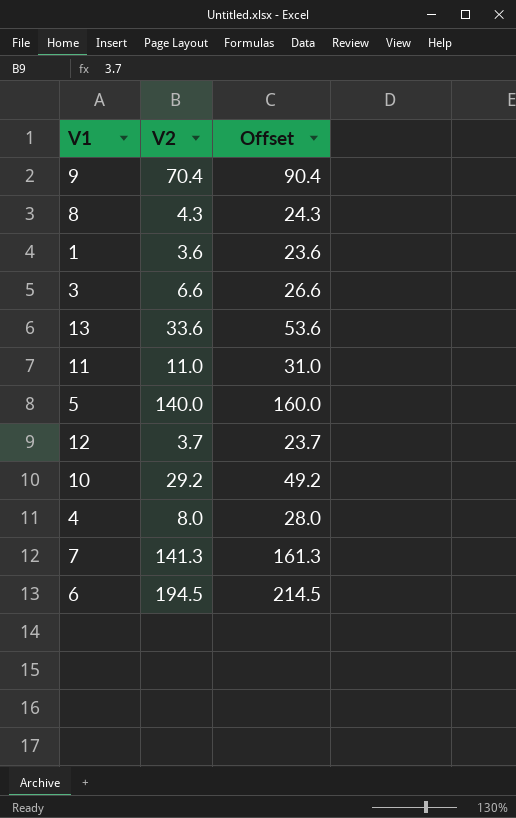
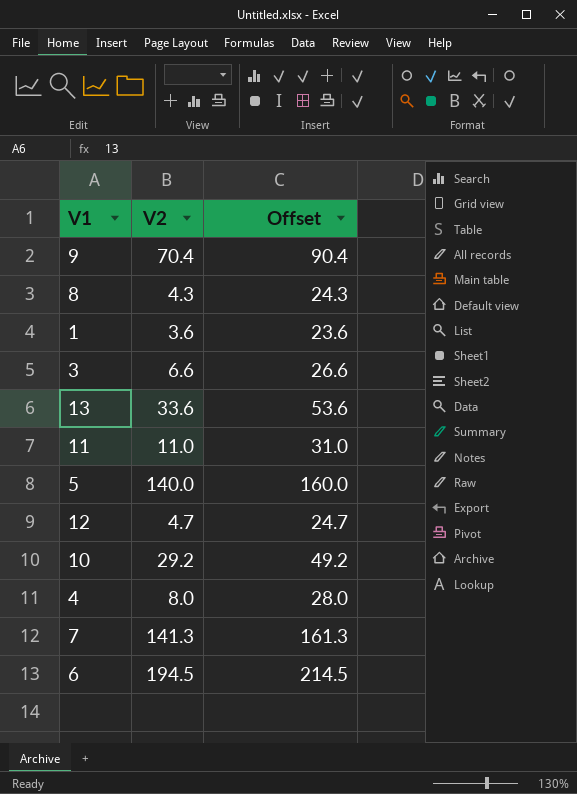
12 | V2: 3.7 -> 4.7
12 | Offset: 23.7 -> 24.7

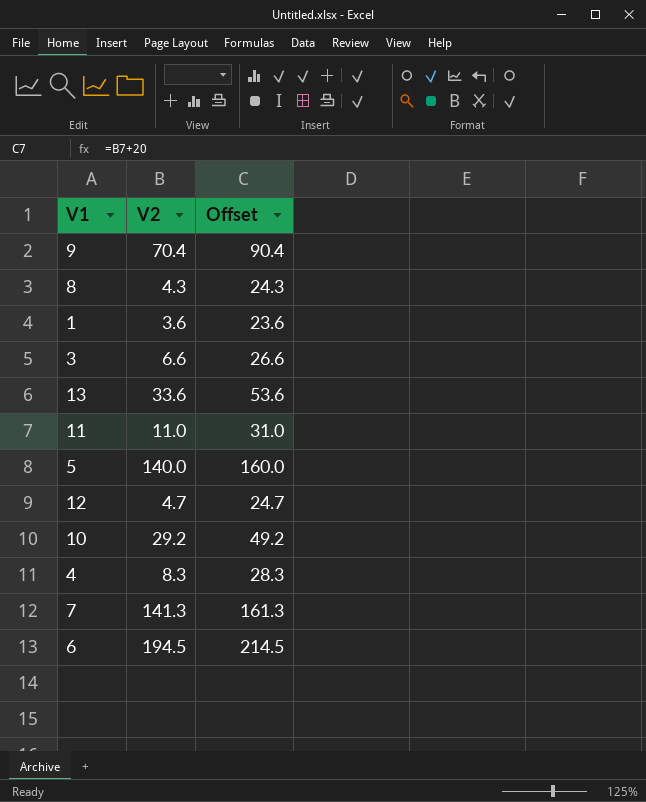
4 | V2: 8.0 -> 8.3
4 | Offset: 28.0 -> 28.3

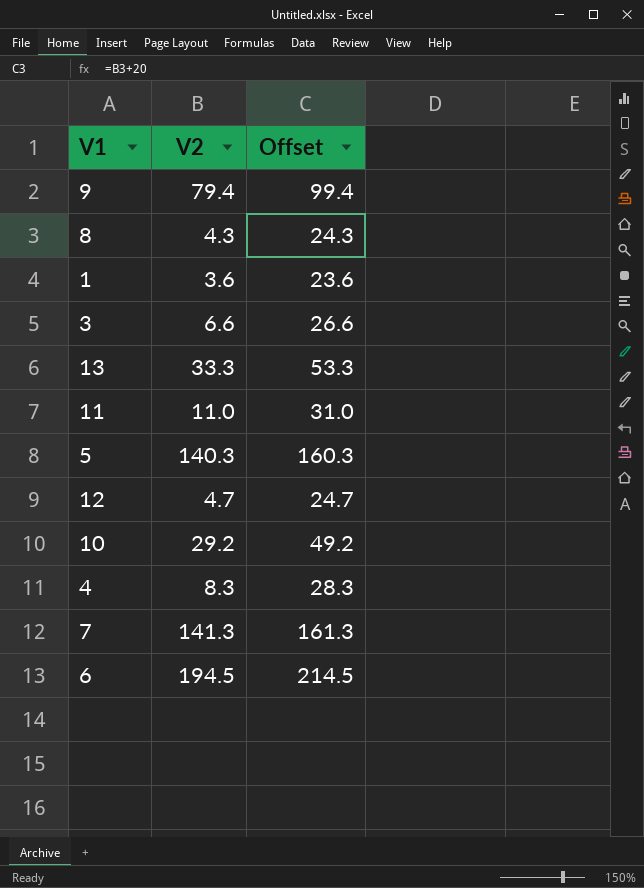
9 | V2: 70.4 -> 79.4
9 | Offset: 90.4 -> 99.4
13 | V2: 33.6 -> 33.3
13 | Offset: 53.6 -> 53.3
5 | V2: 140.0 -> 140.3
5 | Offset: 160.0 -> 160.3

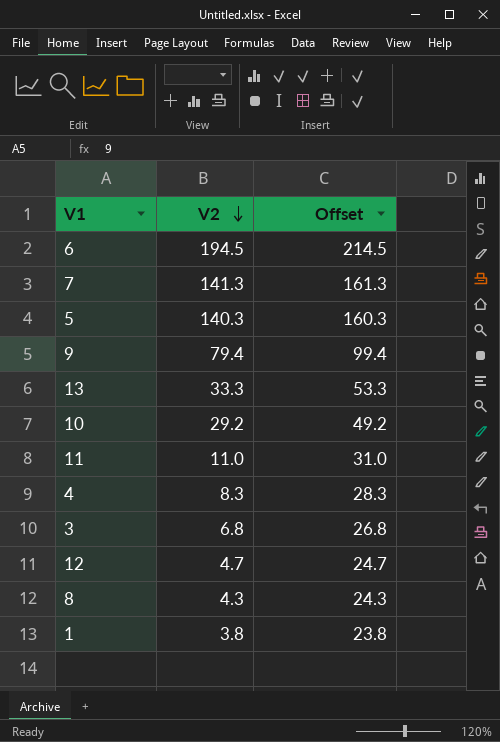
row order: none -> V2 descending
3 | V2: 6.6 -> 6.8
3 | Offset: 26.6 -> 26.8
1 | V2: 3.6 -> 3.8
1 | Offset: 23.6 -> 23.8

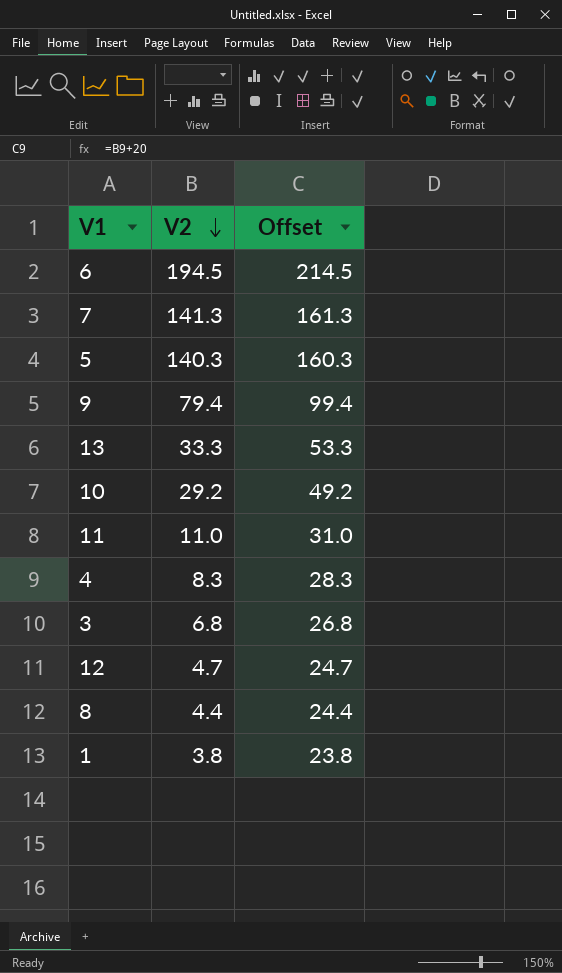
8 | V2: 4.3 -> 4.4
8 | Offset: 24.3 -> 24.4

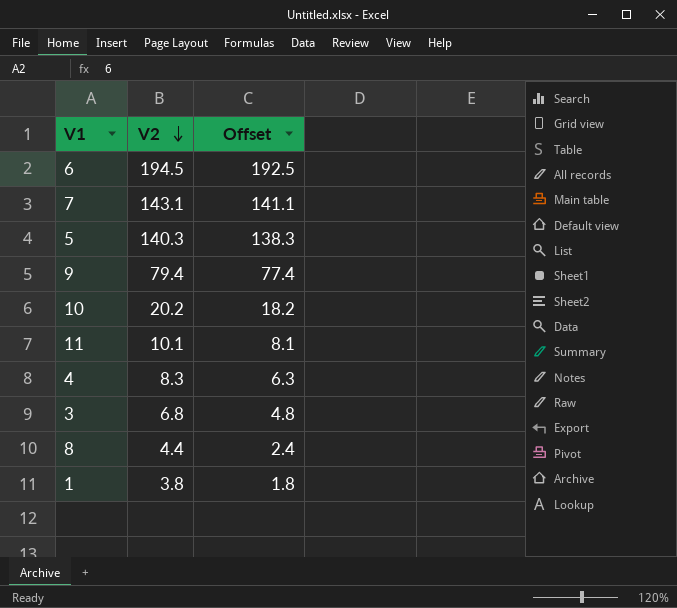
column Offset | formula: [V2] + 20 -> [V2] - 2
row 13: 33.3 | 53.3 -> none
row 12: 4.7 | 24.7 -> none
7 | V2: 141.3 -> 143.1
10 | V2: 29.2 -> 20.2
11 | V2: 11.0 -> 10.1

